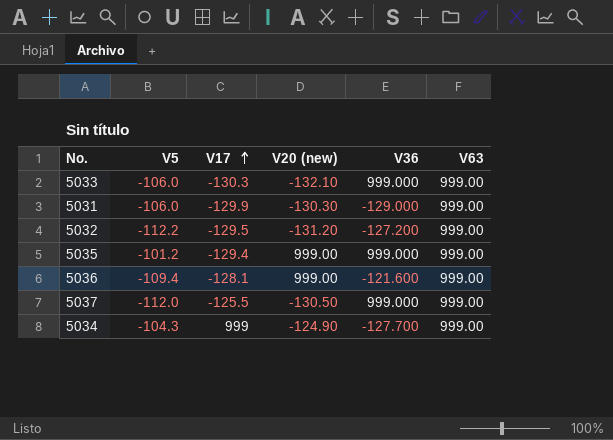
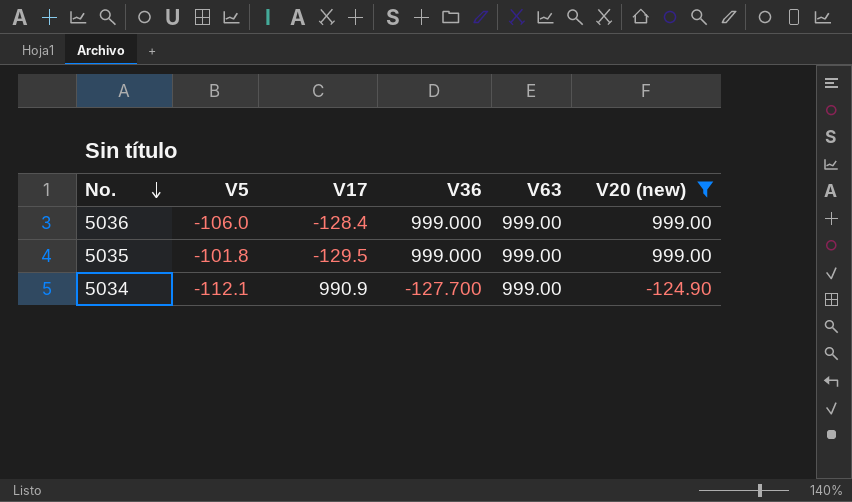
filter: none -> V20 (new) >= -124.90
row order: V17 ascending -> No. descending
column V20 (new) | position: 4 -> 6
5036 | V5: -109.4 -> -106.0
5036 | V17: -128.1 -> -128.4
5036 | V36: -121.600 -> 999.000
5035 | V5: -101.2 -> -101.8
5035 | V17: -129.4 -> -129.5
5034 | V5: -104.3 -> -112.1
5034 | V17: 999 -> 990.9

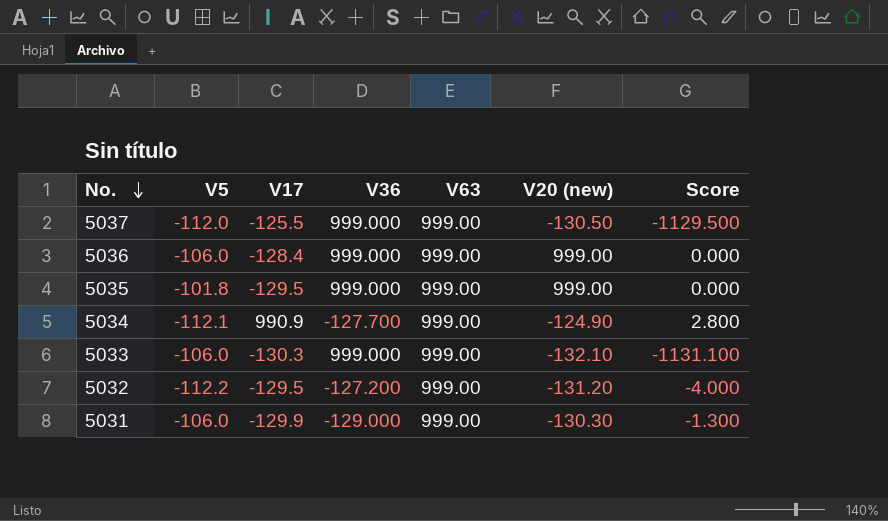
filter: V20 (new) >= -124.90 -> none
column Score | formula: none -> [V20 (new)] - [V36]

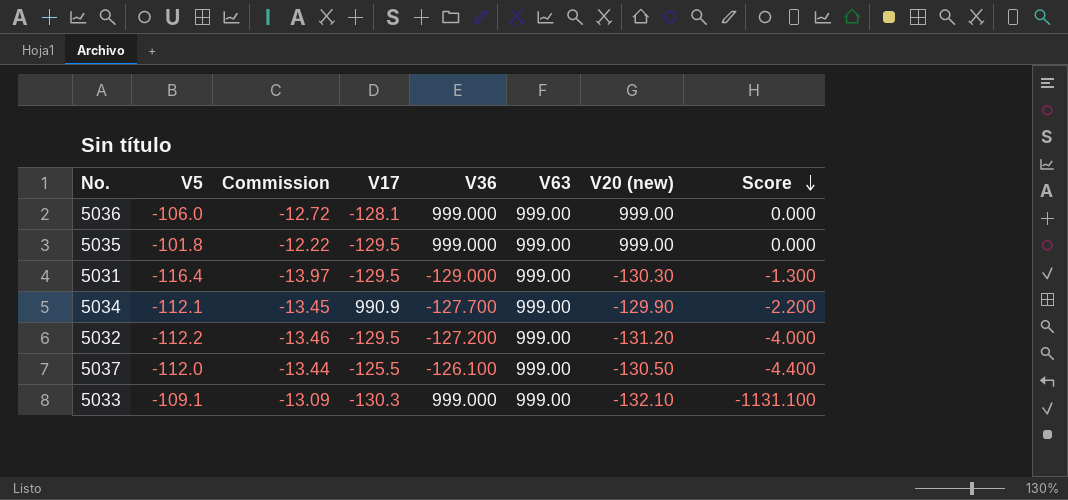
row order: No. descending -> Score descending
column Commission | formula: none -> [V5] * 0.12
5036 | V17: -128.4 -> -128.1
5031 | V5: -106.0 -> -116.4
5031 | V17: -129.9 -> -129.5
5034 | V20 (new): -124.90 -> -129.90
5034 | Score: 2.800 -> -2.200
5037 | V36: 999.000 -> -126.100
5037 | Score: -1129.500 -> -4.400
5033 | V5: -106.0 -> -109.1

